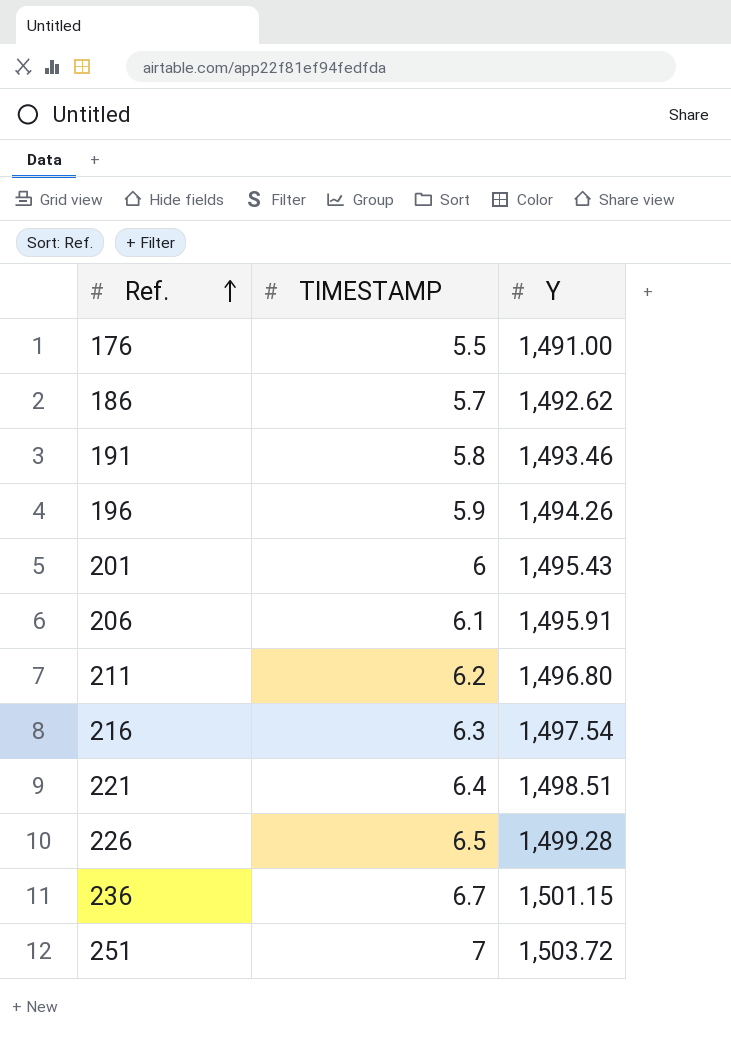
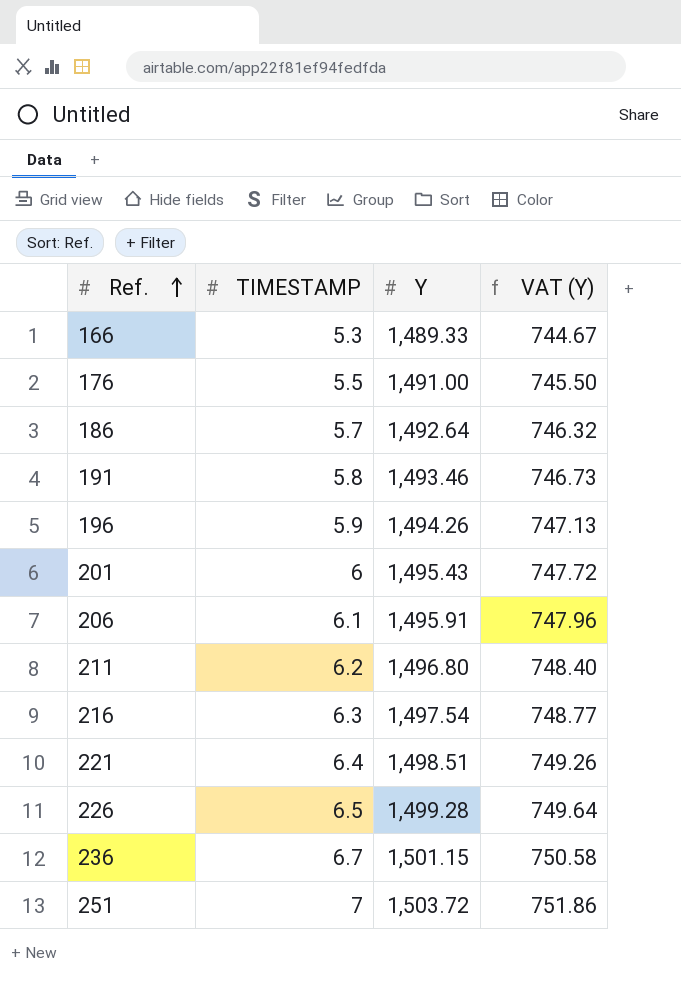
column VAT (Y) | formula: none -> [Y] * 0.5
row 166: none -> 5.3 | 1,489.33 | 744.67
186 | Y: 1,492.62 -> 1,492.64

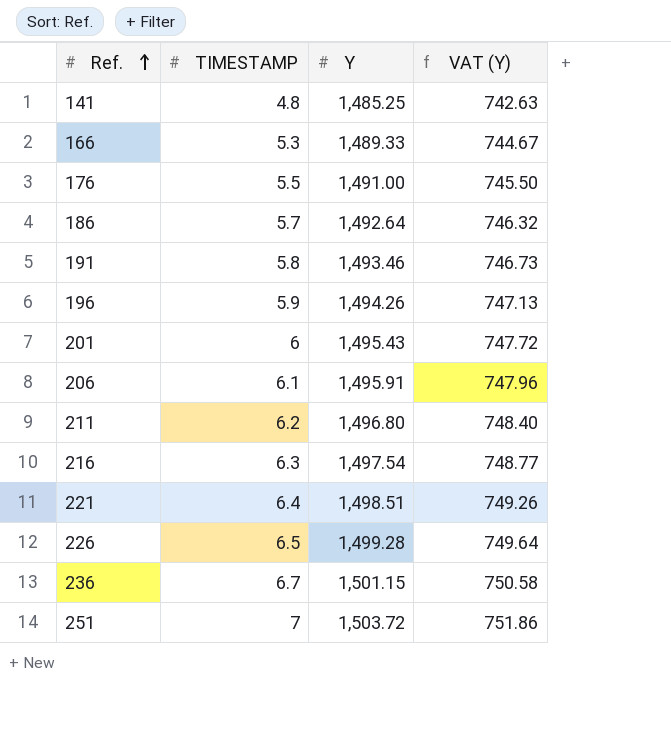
row 141: none -> 4.8 | 1,485.25 | 742.63

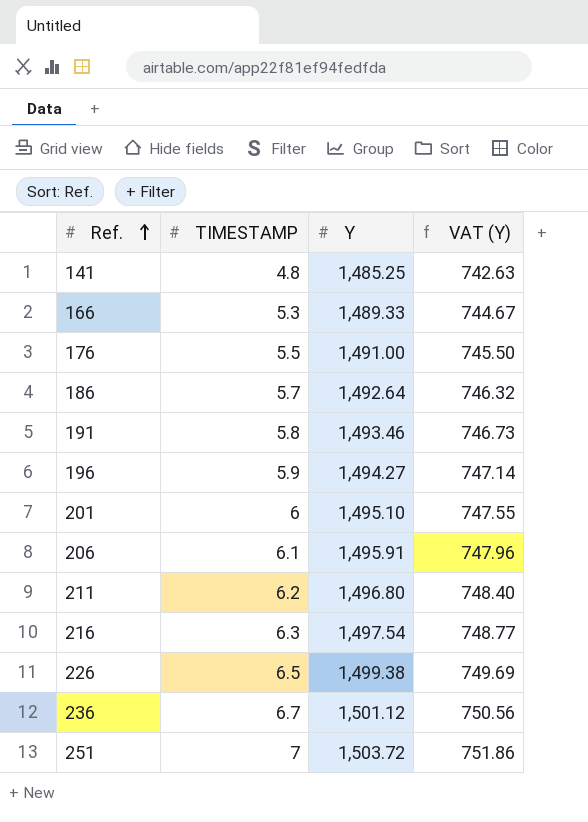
row 221: 6.4 | 1,498.51 | 749.26 -> none
196 | Y: 1,494.26 -> 1,494.27
196 | VAT (Y): 747.13 -> 747.14
201 | Y: 1,495.43 -> 1,495.10
201 | VAT (Y): 747.72 -> 747.55
226 | Y: 1,499.28 -> 1,499.38
226 | VAT (Y): 749.64 -> 749.69
236 | Y: 1,501.15 -> 1,501.12
236 | VAT (Y): 750.58 -> 750.56

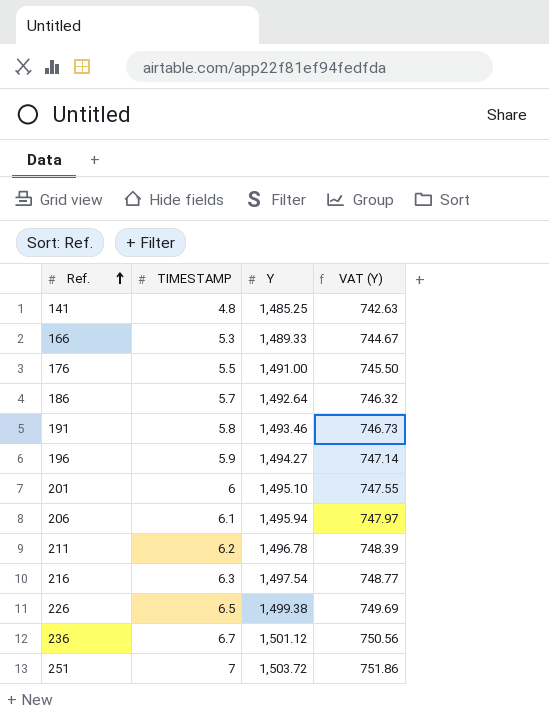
206 | Y: 1,495.91 -> 1,495.94
206 | VAT (Y): 747.96 -> 747.97
211 | Y: 1,496.80 -> 1,496.78
211 | VAT (Y): 748.40 -> 748.39

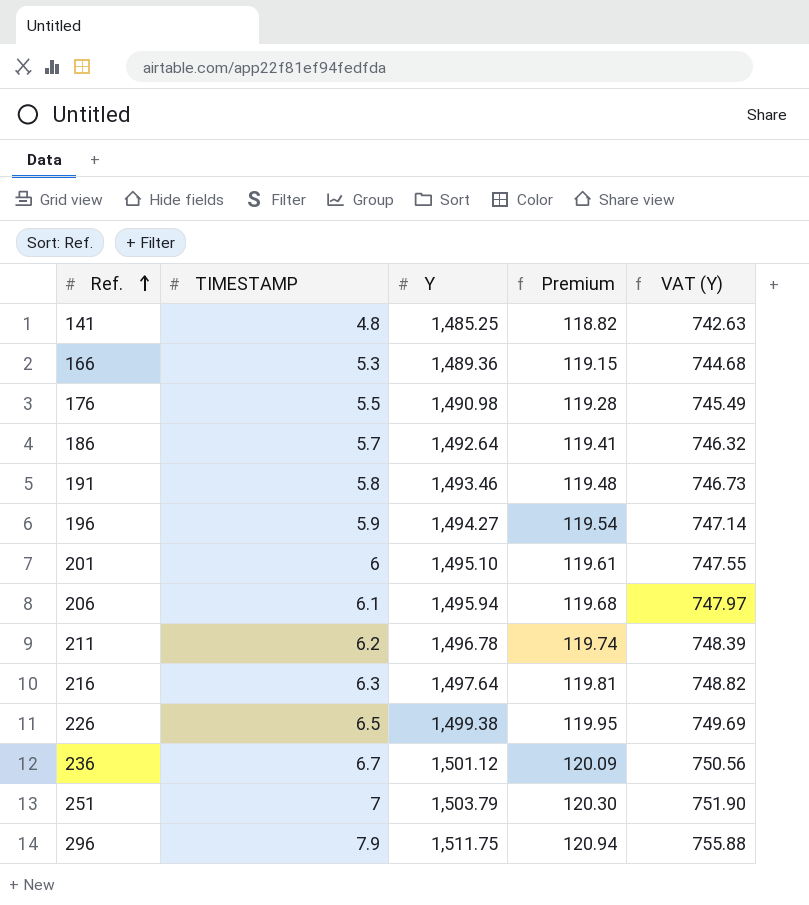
column Premium | formula: none -> [Y] * 0.08
166 | Y: 1,489.33 -> 1,489.36
166 | VAT (Y): 744.67 -> 744.68
176 | Y: 1,491.00 -> 1,490.98
176 | VAT (Y): 745.50 -> 745.49
216 | Y: 1,497.54 -> 1,497.64
216 | VAT (Y): 748.77 -> 748.82
251 | Y: 1,503.72 -> 1,503.79
251 | VAT (Y): 751.86 -> 751.90
row 296: none -> 7.9 | 1,511.75 | 120.94 | 755.88

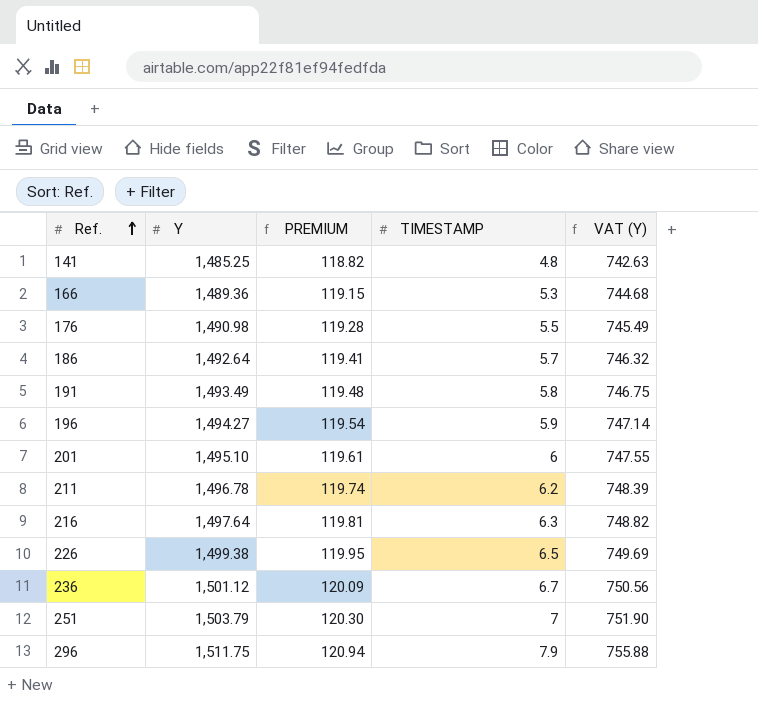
column name: Premium -> PREMIUM
column TIMESTAMP | position: 2 -> 4
row 206: 6.1 | 1,495.94 | 119.68 | 747.97 -> none
191 | Y: 1,493.46 -> 1,493.49
191 | VAT (Y): 746.73 -> 746.75

